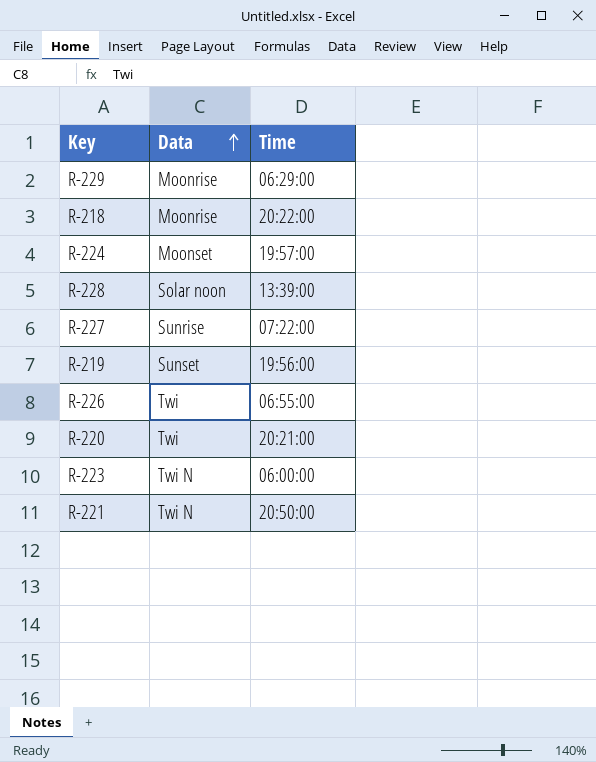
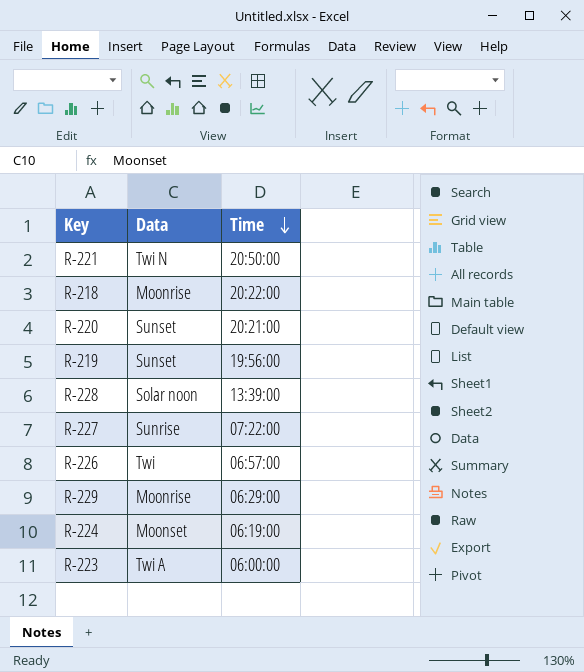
row order: Data ascending -> Time descending
R-220 | Data: Twi -> Sunset
R-226 | Time: 06:55:00 -> 06:57:00
R-224 | Time: 19:57:00 -> 06:19:00
R-223 | Data: Twi N -> Twi A

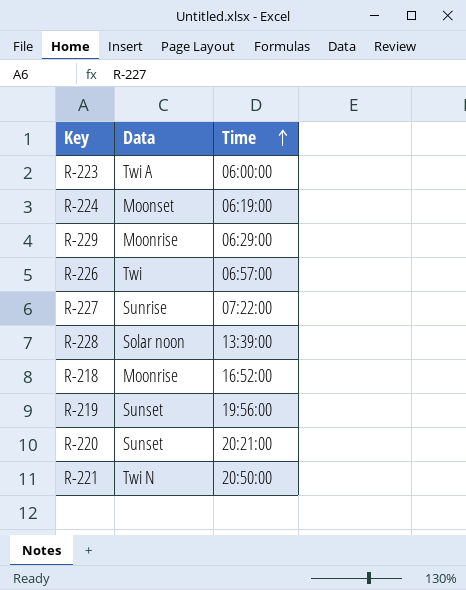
row order: Time descending -> Time ascending
R-218 | Time: 20:22:00 -> 16:52:00

